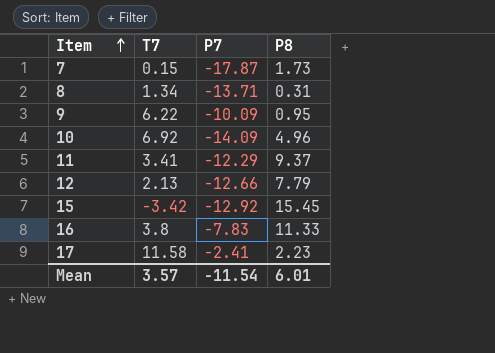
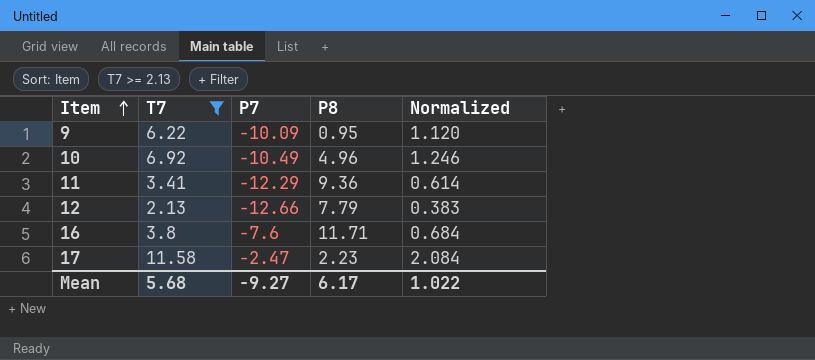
filter: none -> T7 >= 2.13
column Normalized | formula: none -> [T7] * 0.18
10 | P7: -14.09 -> -10.49
11 | P8: 9.37 -> 9.36
16 | P7: -7.83 -> -7.6
16 | P8: 11.33 -> 11.71
17 | P7: -2.41 -> -2.47
Mean | T7: 3.57 -> 5.68
Mean | P7: -11.54 -> -9.27
Mean | P8: 6.01 -> 6.17

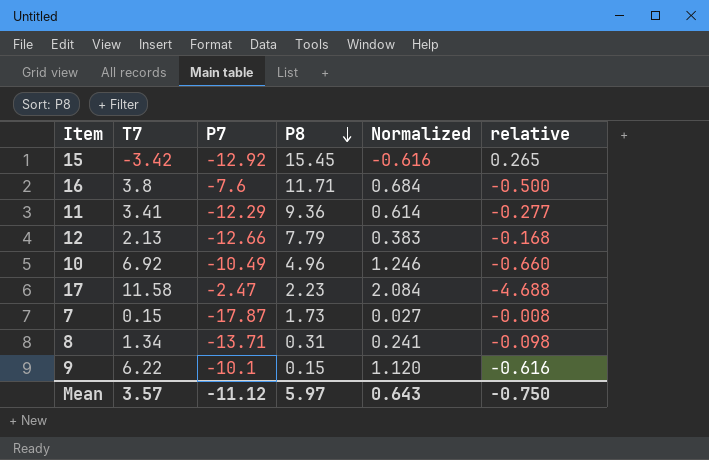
filter: T7 >= 2.13 -> none
row order: Item ascending -> P8 descending
column relative | formula: none -> [T7] / [P7]
9 | P7: -10.09 -> -10.1
9 | P8: 0.95 -> 0.15
Mean | T7: 5.68 -> 3.57
Mean | P7: -9.27 -> -11.12
Mean | P8: 6.17 -> 5.97
Mean | Normalized: 1.022 -> 0.643

